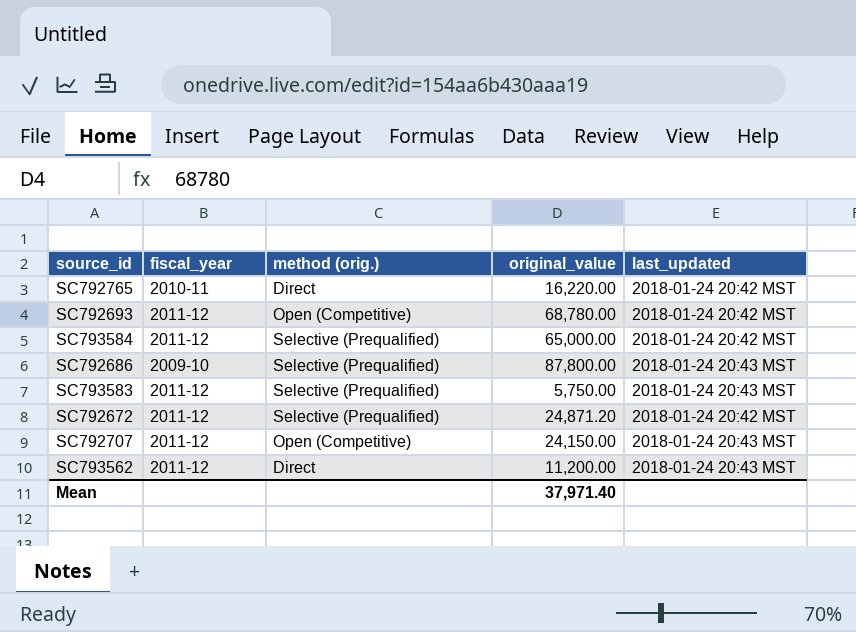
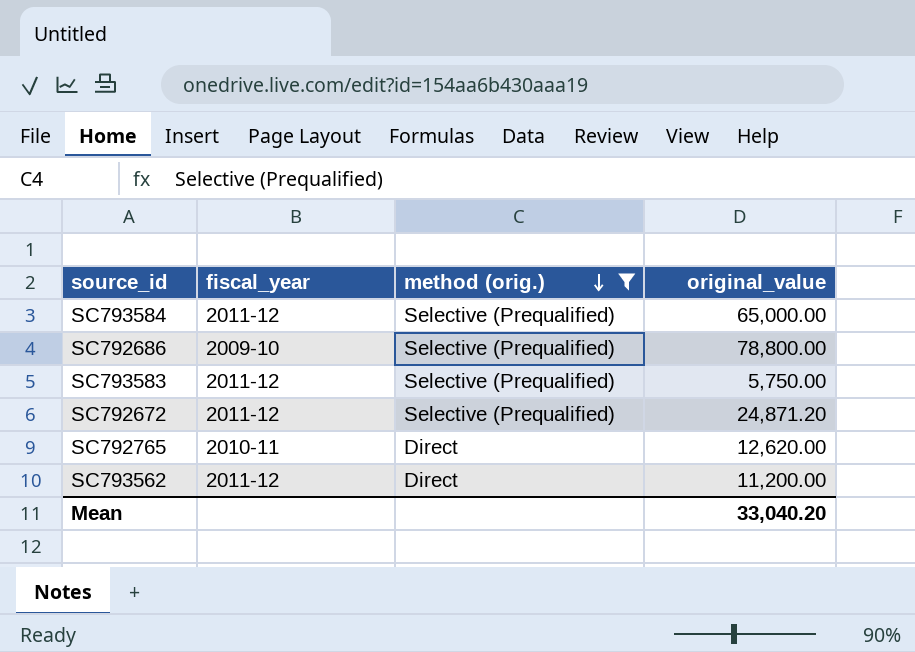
filter: none -> method (orig.) != Open (Competitive)
row order: none -> method (orig.) descending
column last_updated | position: 5 -> none
SC792686 | original_value: 87,800.00 -> 78,800.00
SC792765 | original_value: 16,220.00 -> 12,620.00
Mean | original_value: 37,971.40 -> 33,040.20

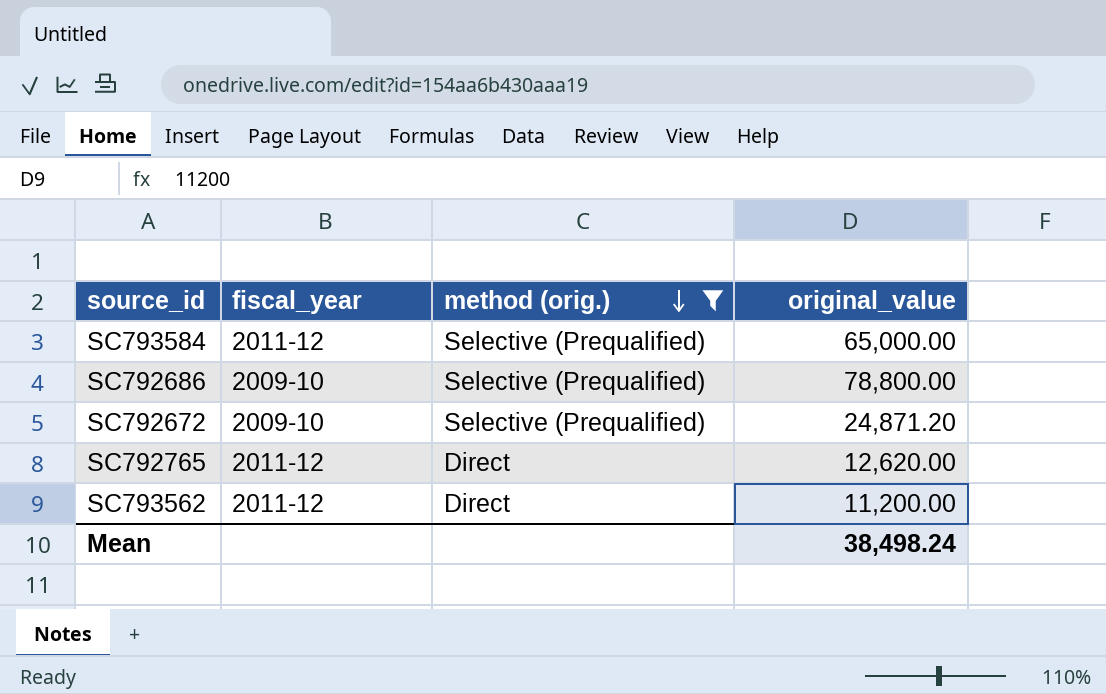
row SC793583: 2011-12 | Selective (Prequalified) | 5,750.00 -> none
SC792672 | fiscal_year: 2011-12 -> 2009-10
SC792765 | fiscal_year: 2010-11 -> 2011-12
Mean | original_value: 33,040.20 -> 38,498.24

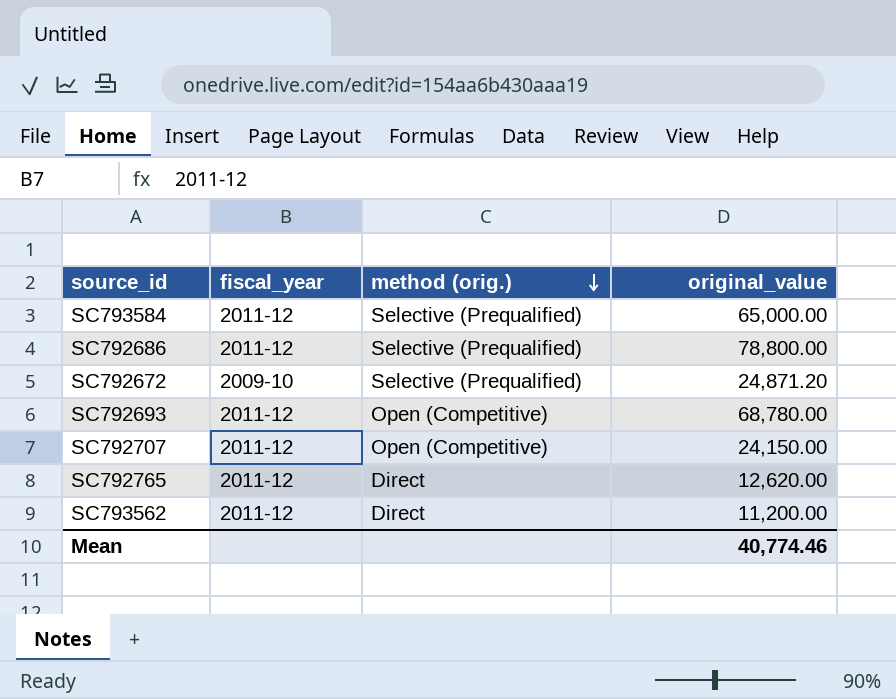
filter: method (orig.) != Open (Competitive) -> none
SC792686 | fiscal_year: 2009-10 -> 2011-12
Mean | original_value: 38,498.24 -> 40,774.46

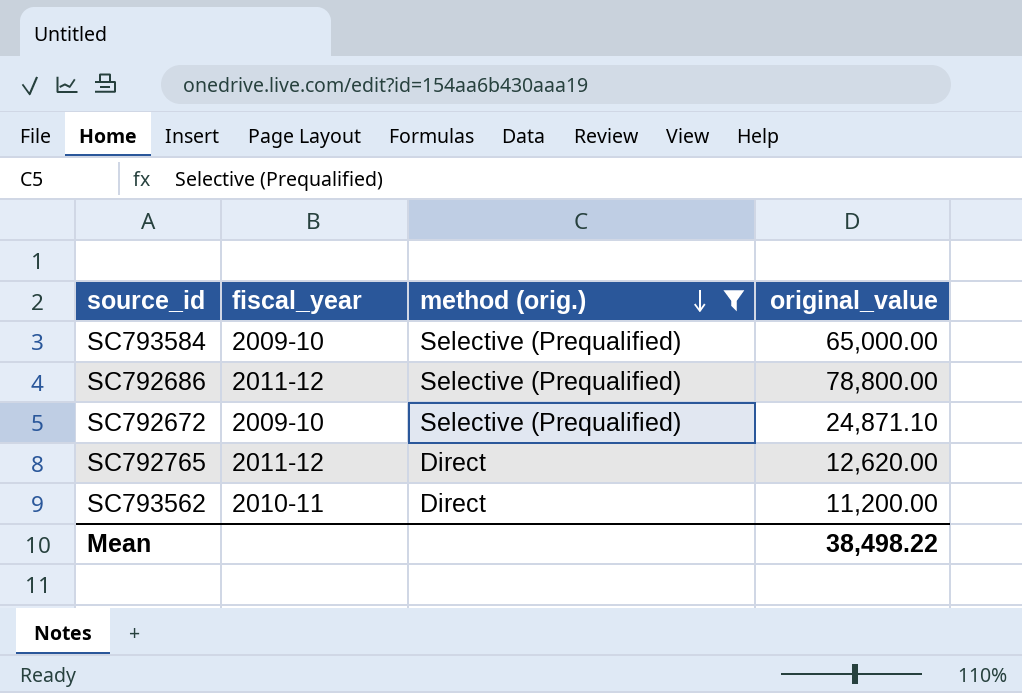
filter: none -> method (orig.) != Open (Competitive)
SC793584 | fiscal_year: 2011-12 -> 2009-10
SC792672 | original_value: 24,871.20 -> 24,871.10
SC793562 | fiscal_year: 2011-12 -> 2010-11
Mean | original_value: 40,774.46 -> 38,498.22

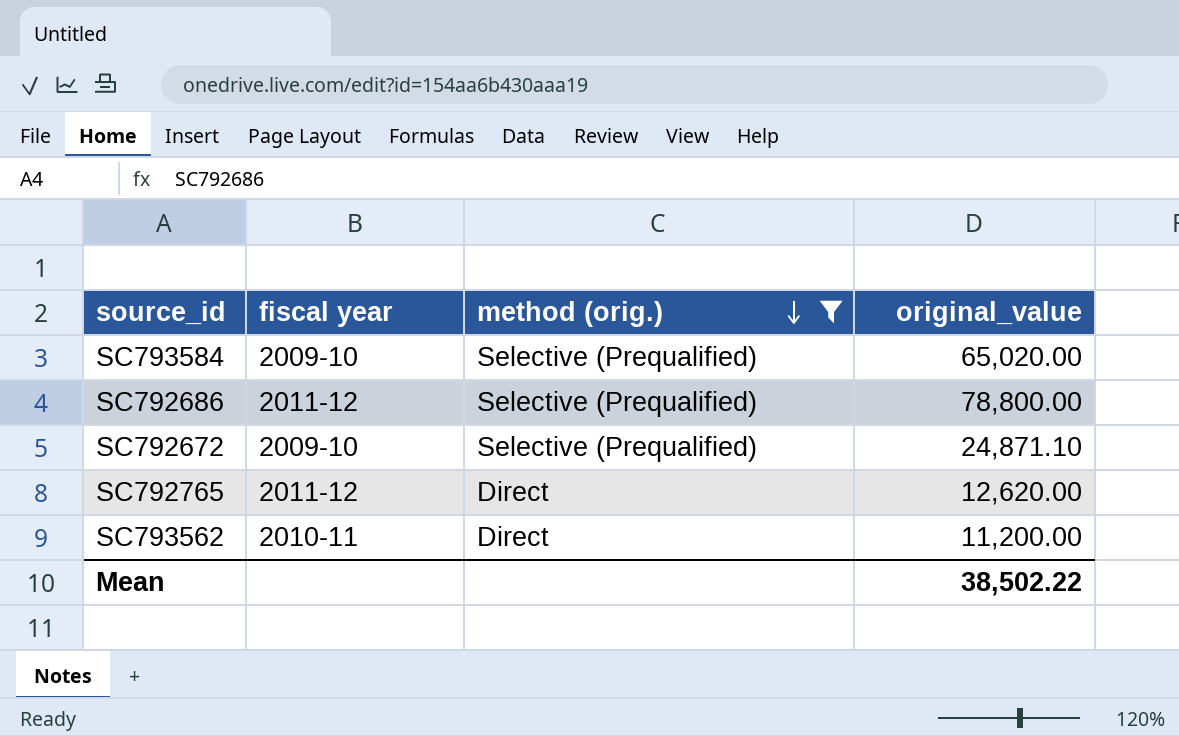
column name: fiscal_year -> fiscal year
SC793584 | original_value: 65,000.00 -> 65,020.00
Mean | original_value: 38,498.22 -> 38,502.22

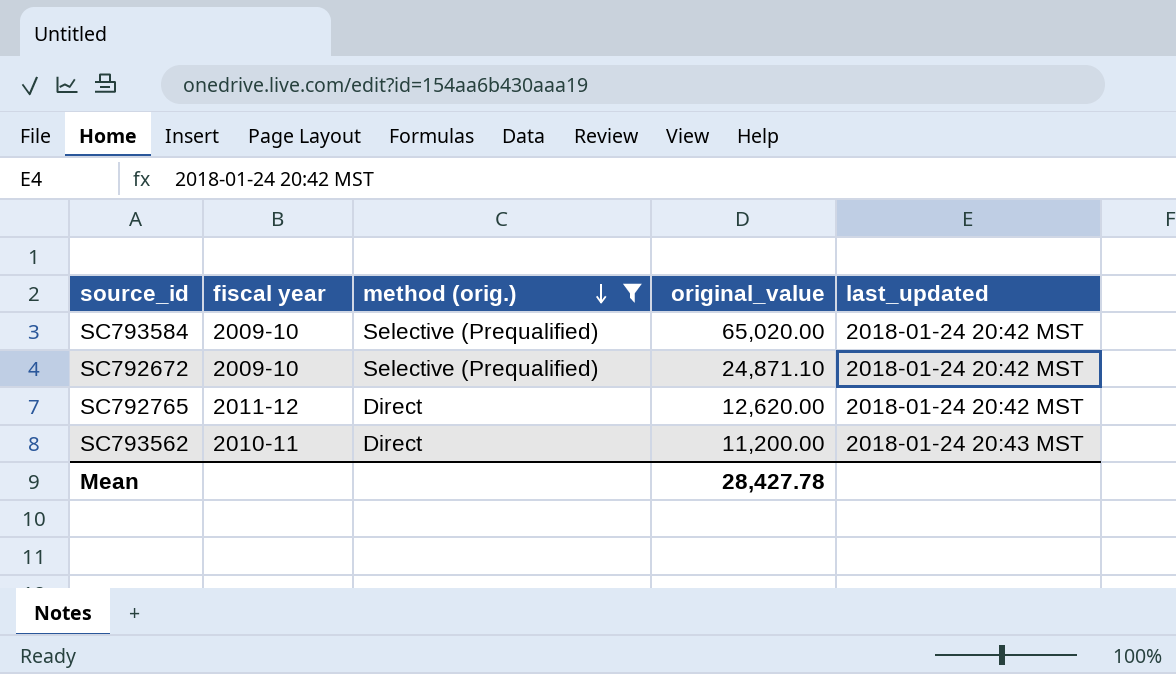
column last_updated | position: none -> 5
row SC792686: 2011-12 | Selective (Prequalified) | 78,800.00 -> none
Mean | original_value: 38,502.22 -> 28,427.78

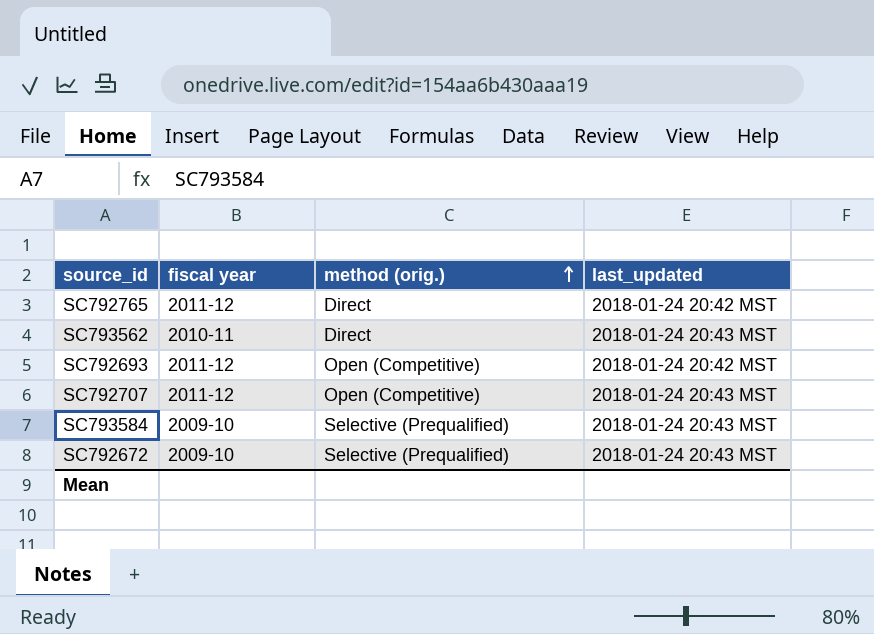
filter: method (orig.) != Open (Competitive) -> none
row order: method (orig.) descending -> method (orig.) ascending
column original_value | position: 4 -> none
SC793584 | last_updated: 2018-01-24 20:42 MST -> 2018-01-24 20:43 MST
SC792672 | last_updated: 2018-01-24 20:42 MST -> 2018-01-24 20:43 MST

